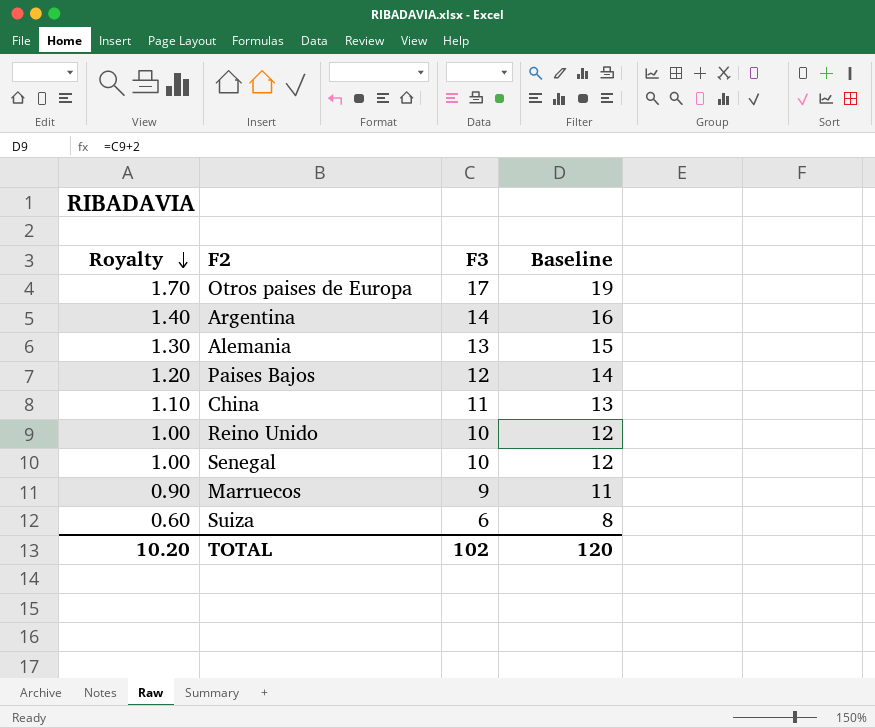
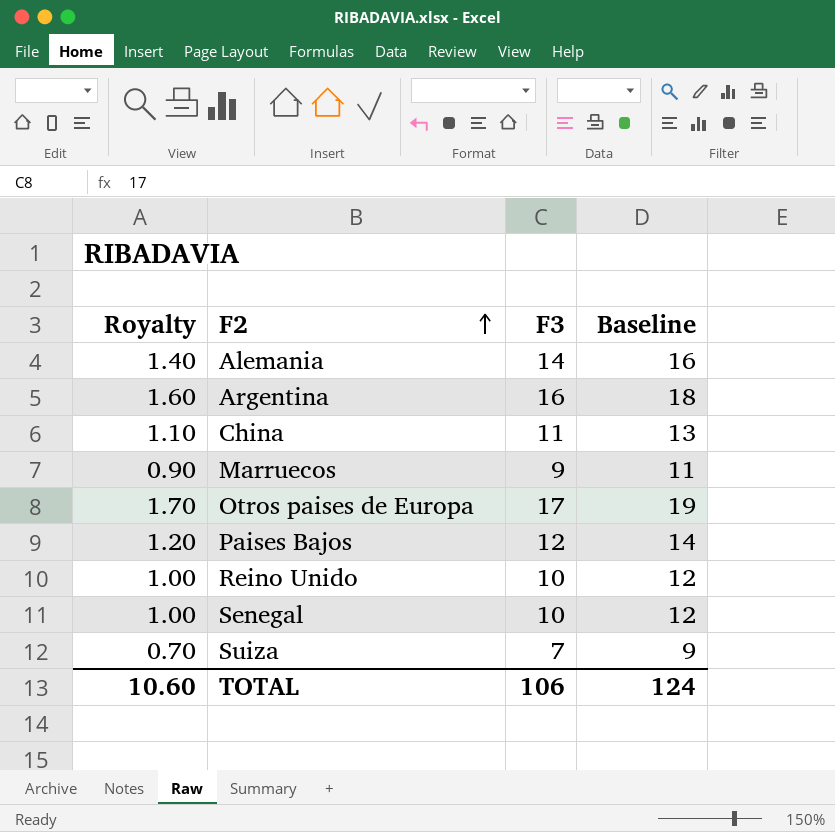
row order: Royalty descending -> F2 ascending
Alemania | Royalty: 1.30 -> 1.40
Alemania | F3: 13 -> 14
Alemania | Baseline: 15 -> 16
Argentina | Royalty: 1.40 -> 1.60
Argentina | F3: 14 -> 16
Argentina | Baseline: 16 -> 18
Suiza | Royalty: 0.60 -> 0.70
Suiza | F3: 6 -> 7
Suiza | Baseline: 8 -> 9
TOTAL | Royalty: 10.20 -> 10.60
TOTAL | F3: 102 -> 106
TOTAL | Baseline: 120 -> 124

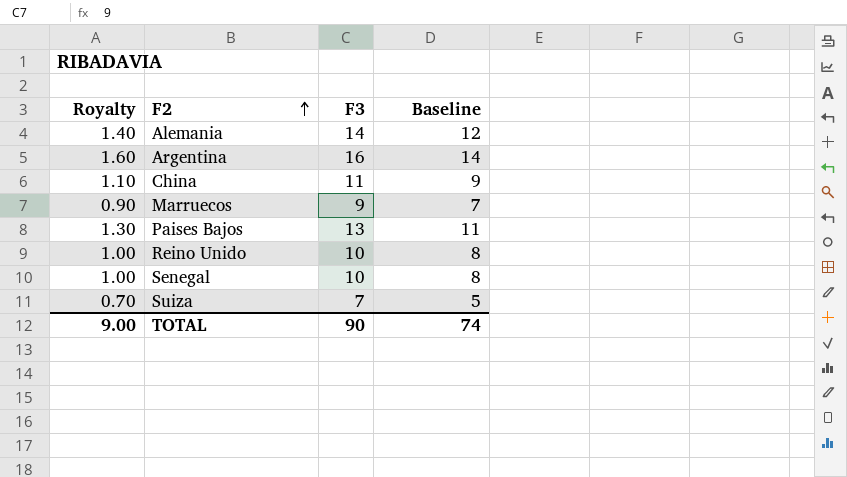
column Baseline | formula: [F3] + 2 -> [F3] - 2
row Otros paises de Europa: 1.70 | 17 | 19 -> none
Paises Bajos | Royalty: 1.20 -> 1.30
Paises Bajos | F3: 12 -> 13
TOTAL | Royalty: 10.60 -> 9.00
TOTAL | F3: 106 -> 90
TOTAL | Baseline: 124 -> 74

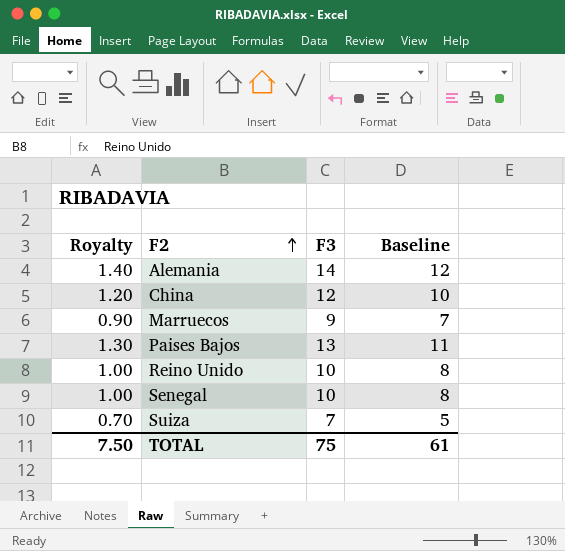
row Argentina: 1.60 | 16 | 14 -> none
China | Royalty: 1.10 -> 1.20
China | F3: 11 -> 12
China | Baseline: 9 -> 10
TOTAL | Royalty: 9.00 -> 7.50
TOTAL | F3: 90 -> 75
TOTAL | Baseline: 74 -> 61

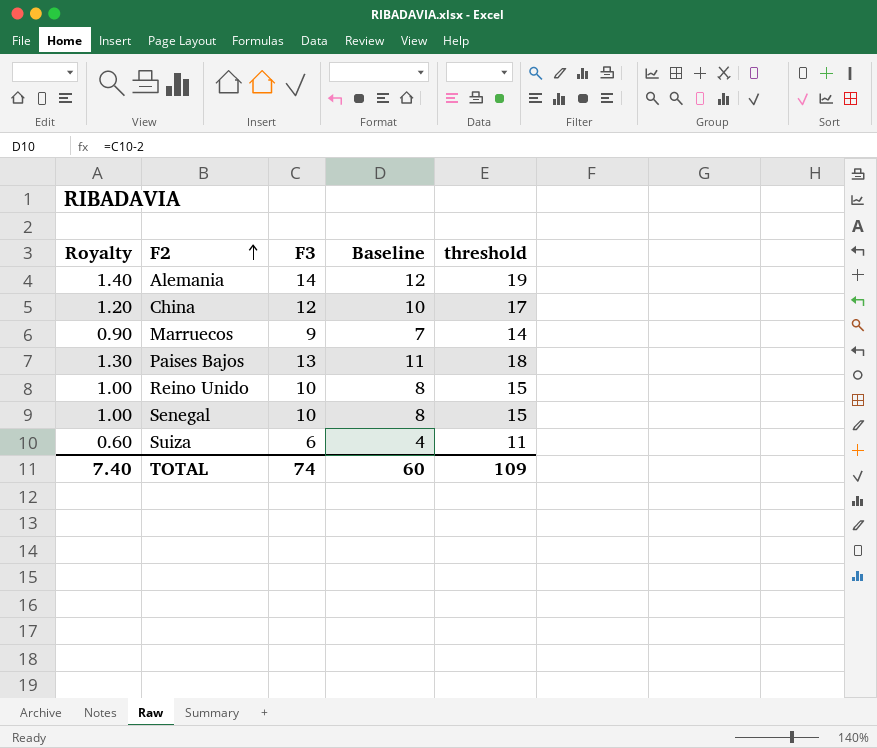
column threshold | formula: none -> [F3] + 5
Suiza | Royalty: 0.70 -> 0.60
Suiza | F3: 7 -> 6
Suiza | Baseline: 5 -> 4
TOTAL | Royalty: 7.50 -> 7.40
TOTAL | F3: 75 -> 74
TOTAL | Baseline: 61 -> 60

